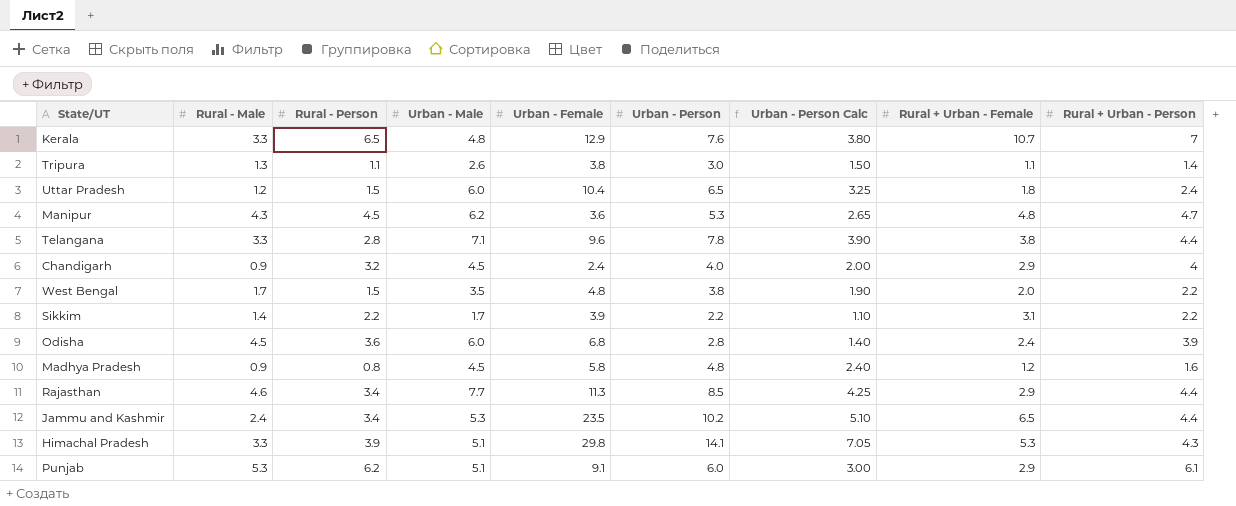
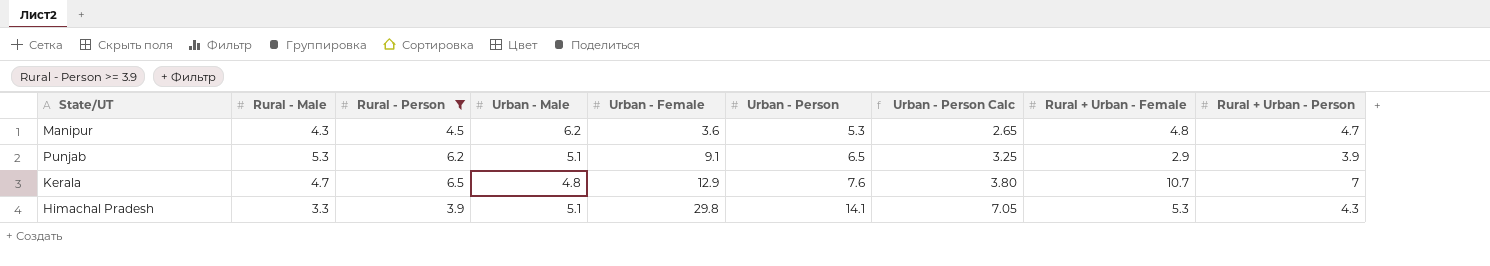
filter: none -> Rural - Person >= 3.9
row order: none -> Urban - Female ascending
Punjab | Urban - Person: 6.0 -> 6.5
Punjab | Urban - Person Calc: 3.00 -> 3.25
Punjab | Rural + Urban - Person: 6.1 -> 3.9
Kerala | Rural - Male: 3.3 -> 4.7

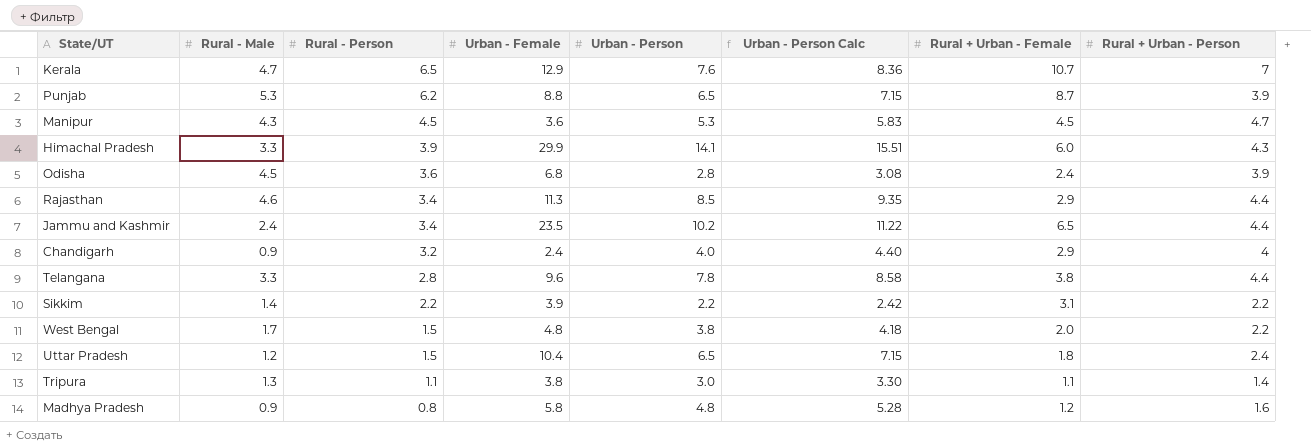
filter: Rural - Person >= 3.9 -> none
row order: Urban - Female ascending -> Rural - Person descending
column Urban - Male | position: 4 -> none
column Urban - Person Calc | formula: [Urban - Person] * 0.5 -> [Urban - Person] * 1.1
Punjab | Urban - Female: 9.1 -> 8.8
Punjab | Rural + Urban - Female: 2.9 -> 8.7
Manipur | Rural + Urban - Female: 4.8 -> 4.5
Himachal Pradesh | Urban - Female: 29.8 -> 29.9
Himachal Pradesh | Rural + Urban - Female: 5.3 -> 6.0

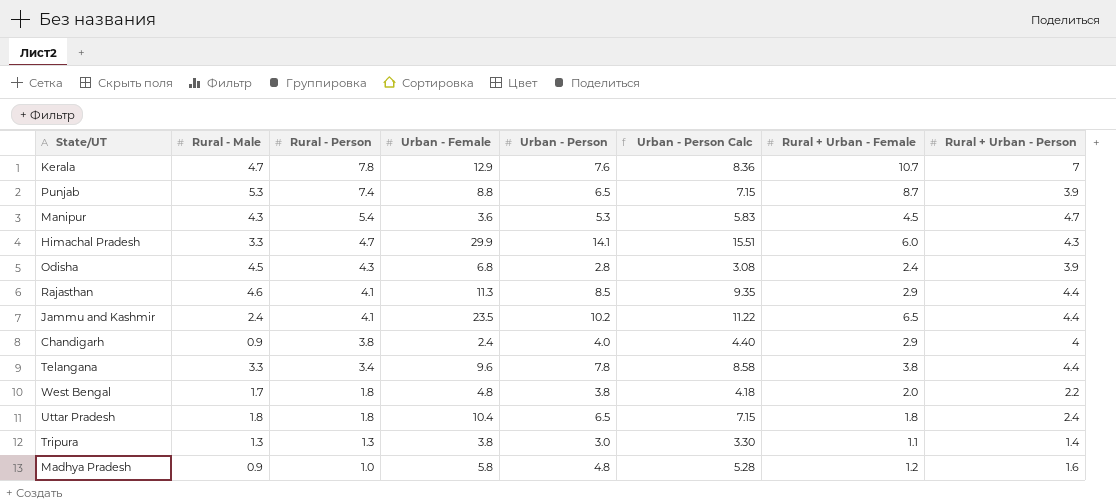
row Sikkim: 1.4 | 2.2 | 3.9 | 2.2 | 2.42 | 3.1 | 2.2 -> none
Kerala | Rural - Person: 6.5 -> 7.8
Punjab | Rural - Person: 6.2 -> 7.4
Manipur | Rural - Person: 4.5 -> 5.4
Himachal Pradesh | Rural - Person: 3.9 -> 4.7
Odisha | Rural - Person: 3.6 -> 4.3
Rajasthan | Rural - Person: 3.4 -> 4.1
Jammu and Kashmir | Rural - Person: 3.4 -> 4.1
Chandigarh | Rural - Person: 3.2 -> 3.8
Telangana | Rural - Person: 2.8 -> 3.4
West Bengal | Rural - Person: 1.5 -> 1.8
Uttar Pradesh | Rural - Male: 1.2 -> 1.8
Uttar Pradesh | Rural - Person: 1.5 -> 1.8
Tripura | Rural - Person: 1.1 -> 1.3
Madhya Pradesh | Rural - Person: 0.8 -> 1.0

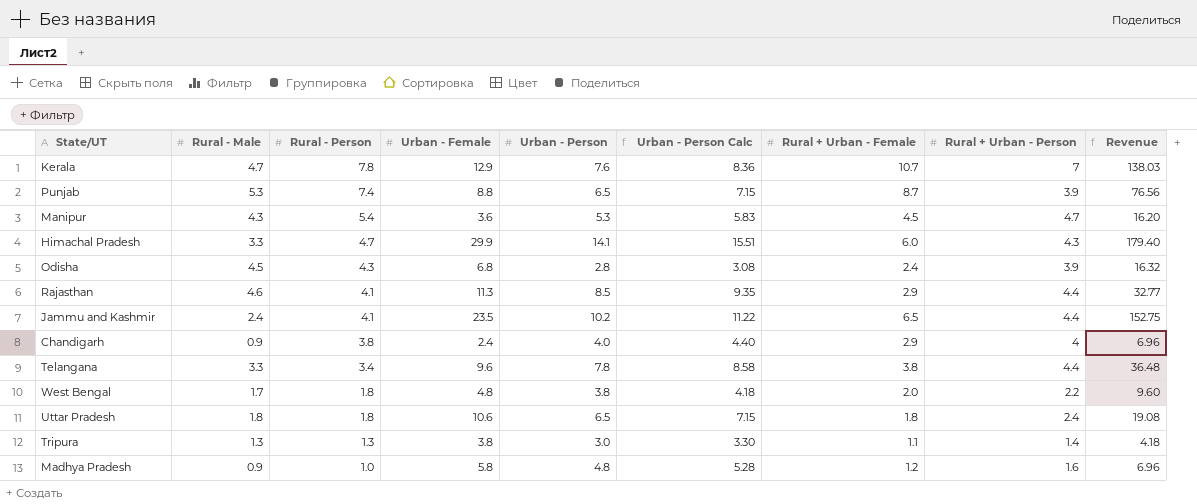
column Revenue | formula: none -> [Urban - Female] * [Rural + Urban - Female]
Uttar Pradesh | Urban - Female: 10.4 -> 10.6

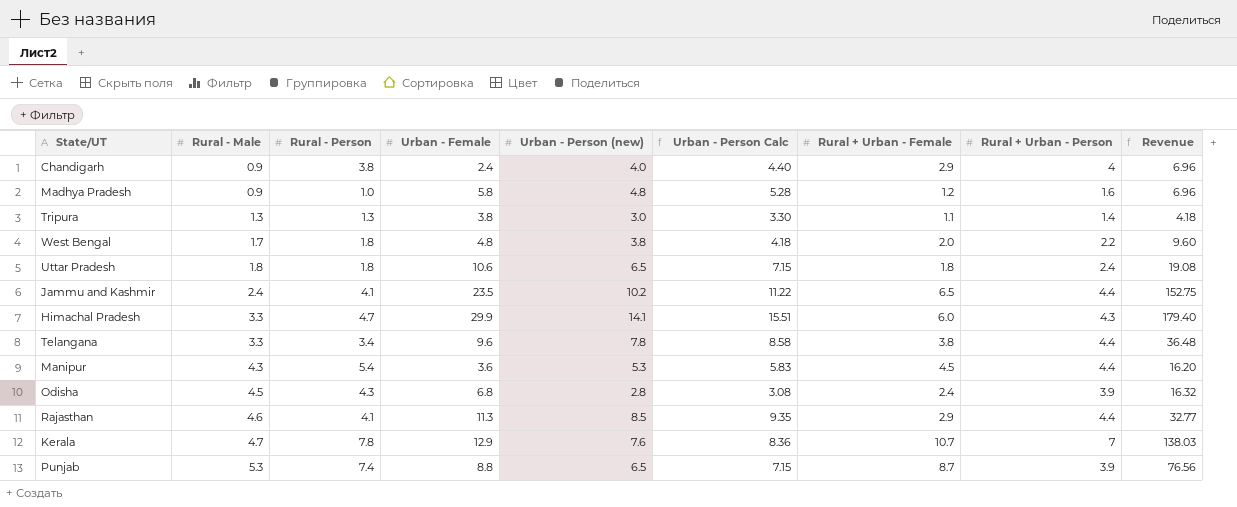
row order: Rural - Person descending -> Rural - Male ascending
column name: Urban - Person -> Urban - Person (new)
Manipur | Rural + Urban - Person: 4.7 -> 4.4

